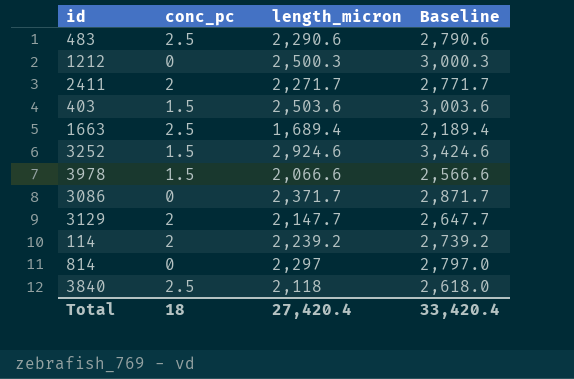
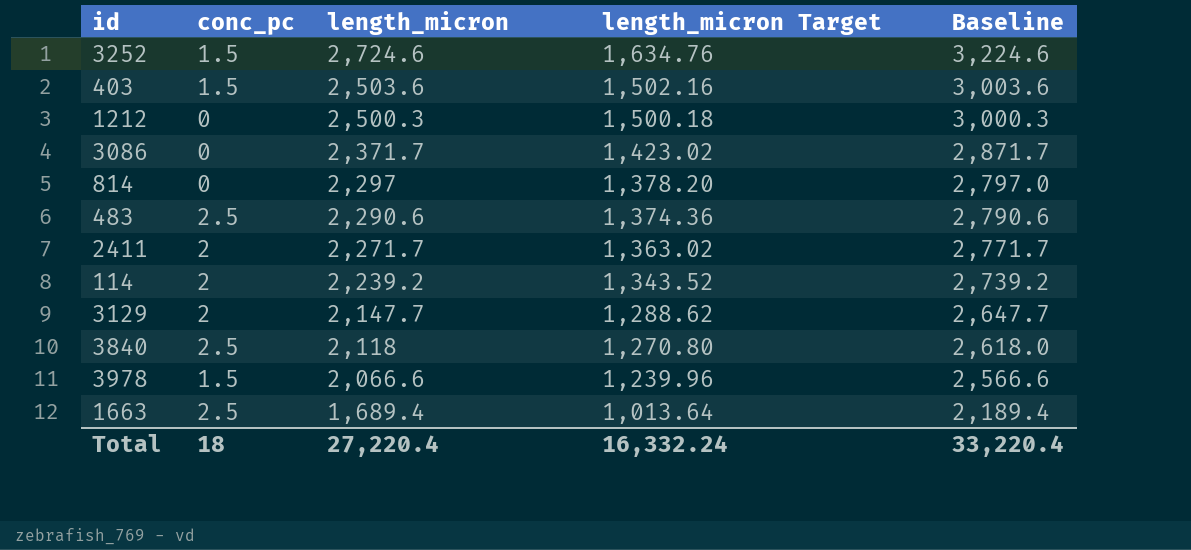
row order: none -> length_micron descending
column length_micron Target | formula: none -> [length_micron] * 0.6
3252 | length_micron: 2,924.6 -> 2,724.6
3252 | Baseline: 3,424.6 -> 3,224.6
Total | length_micron: 27,420.4 -> 27,220.4
Total | Baseline: 33,420.4 -> 33,220.4

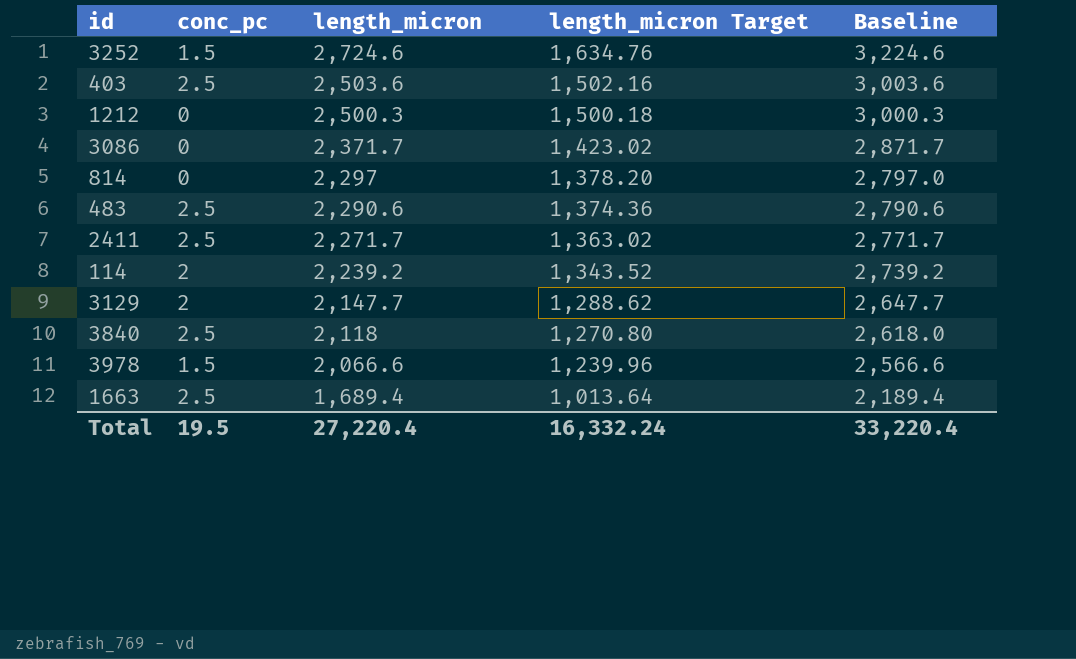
403 | conc_pc: 1.5 -> 2.5
2411 | conc_pc: 2 -> 2.5
Total | conc_pc: 18 -> 19.5

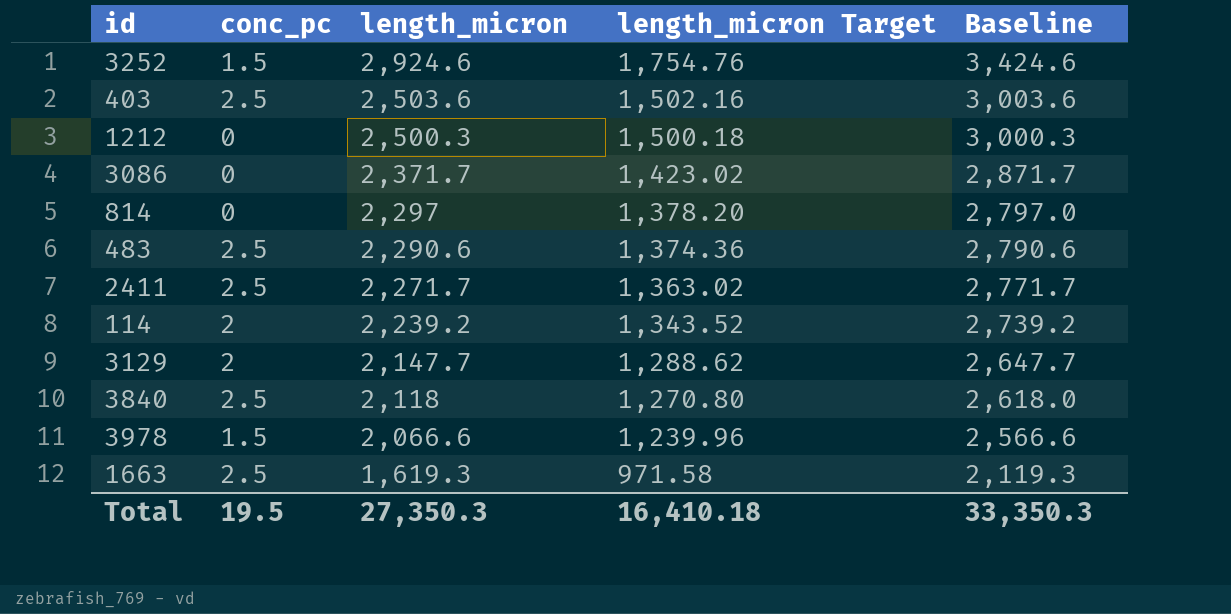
3252 | length_micron: 2,724.6 -> 2,924.6
3252 | length_micron Target: 1,634.76 -> 1,754.76
3252 | Baseline: 3,224.6 -> 3,424.6
1663 | length_micron: 1,689.4 -> 1,619.3
1663 | length_micron Target: 1,013.64 -> 971.58
1663 | Baseline: 2,189.4 -> 2,119.3
Total | length_micron: 27,220.4 -> 27,350.3
Total | length_micron Target: 16,332.24 -> 16,410.18
Total | Baseline: 33,220.4 -> 33,350.3

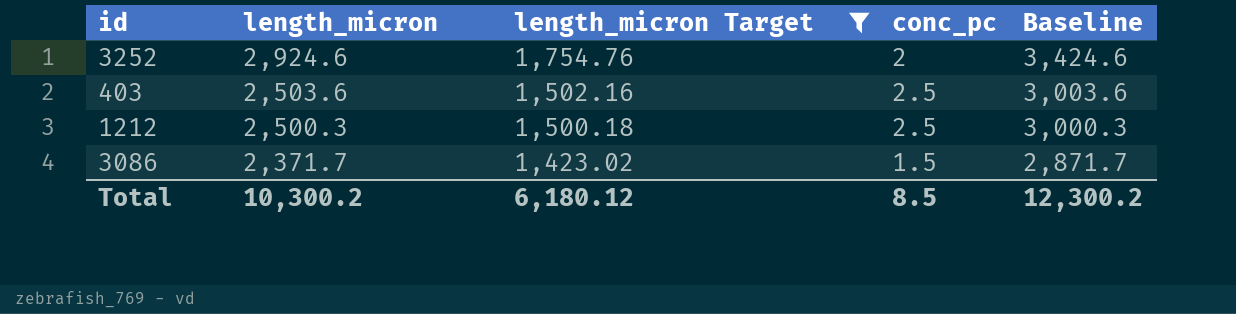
filter: none -> length_micron Target >= 1,423.02
column conc_pc | position: 2 -> 4
3252 | conc_pc: 1.5 -> 2
1212 | conc_pc: 0 -> 2.5
3086 | conc_pc: 0 -> 1.5
Total | length_micron: 27,350.3 -> 10,300.2
Total | length_micron Target: 16,410.18 -> 6,180.12
Total | conc_pc: 19.5 -> 8.5
Total | Baseline: 33,350.3 -> 12,300.2

